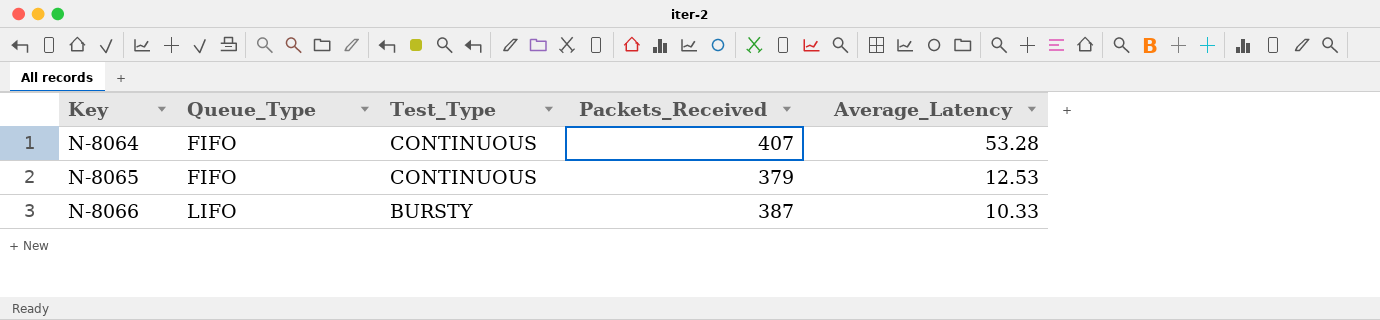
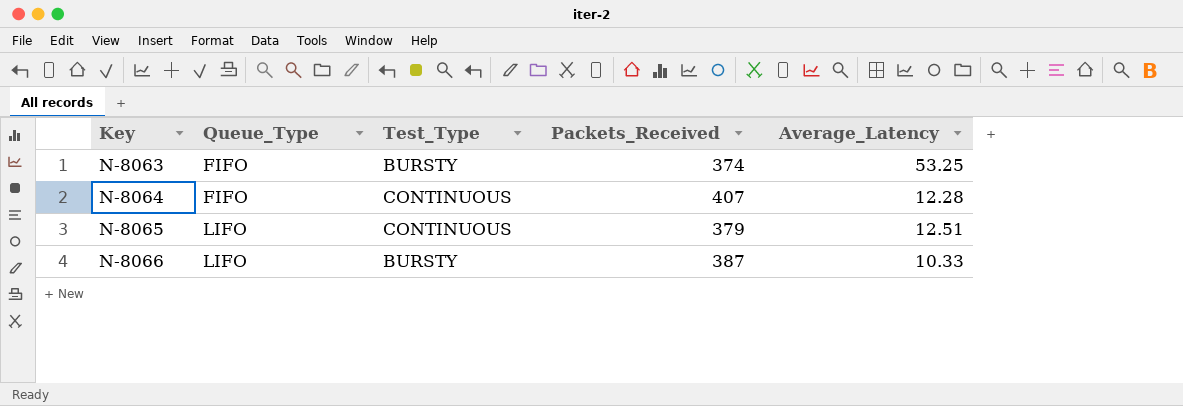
row N-8063: none -> FIFO | BURSTY | 374 | 53.25
N-8064 | Average_Latency: 53.28 -> 12.28
N-8065 | Queue_Type: FIFO -> LIFO
N-8065 | Average_Latency: 12.53 -> 12.51

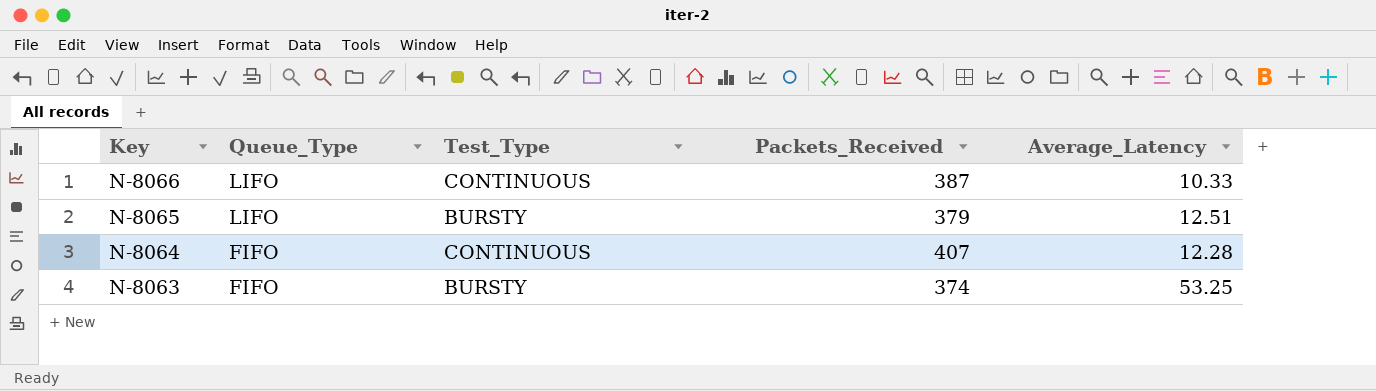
row order: Key ascending -> Key descending
N-8066 | Test_Type: BURSTY -> CONTINUOUS
N-8065 | Test_Type: CONTINUOUS -> BURSTY

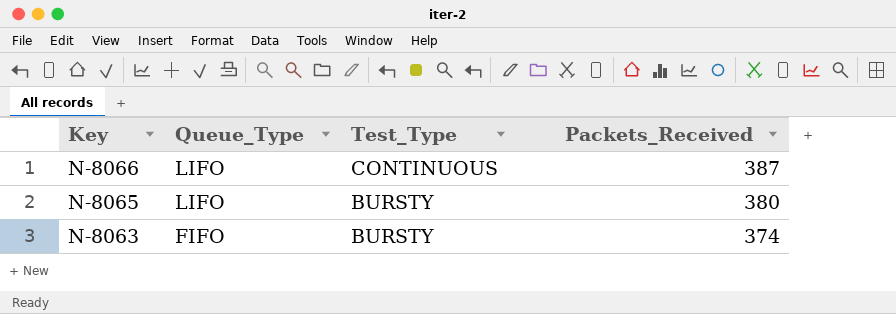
column Average_Latency | position: 5 -> none
row N-8064: FIFO | CONTINUOUS | 407 | 12.28 -> none
N-8065 | Packets_Received: 379 -> 380

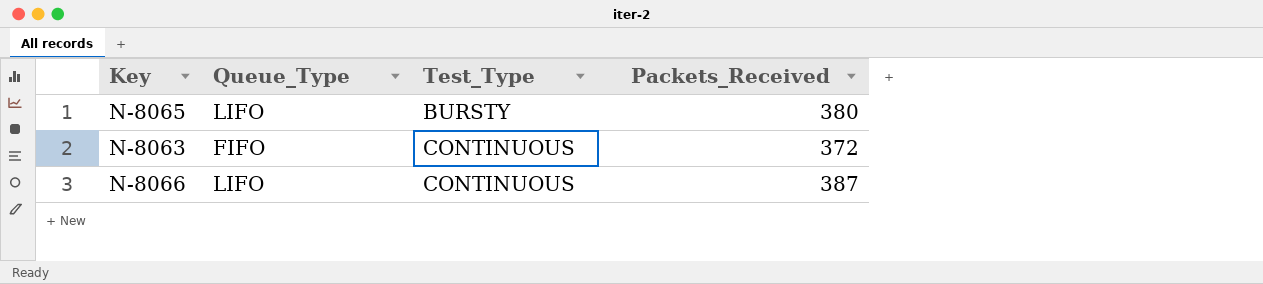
row order: Key descending -> Test_Type ascending
N-8063 | Test_Type: BURSTY -> CONTINUOUS
N-8063 | Packets_Received: 374 -> 372

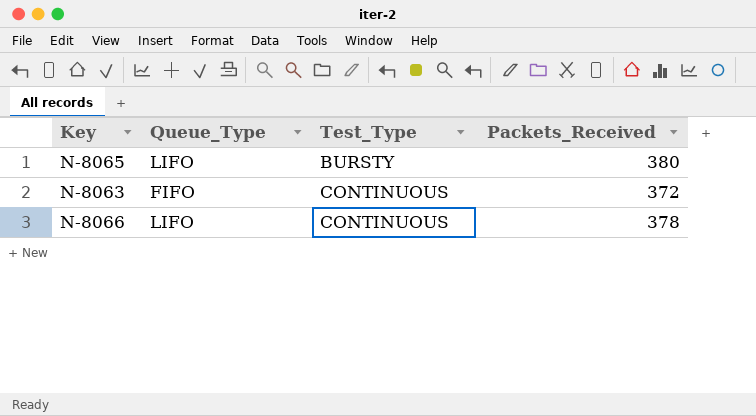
N-8066 | Packets_Received: 387 -> 378

